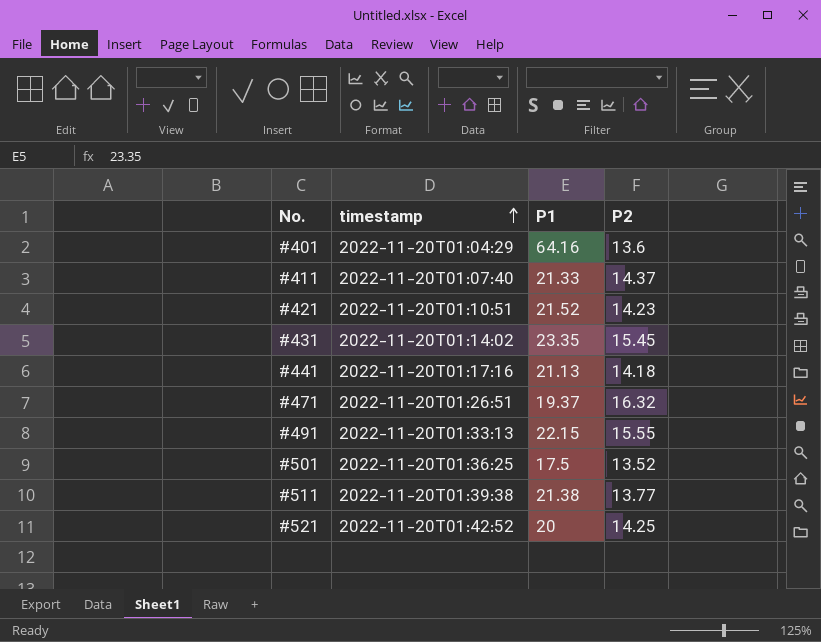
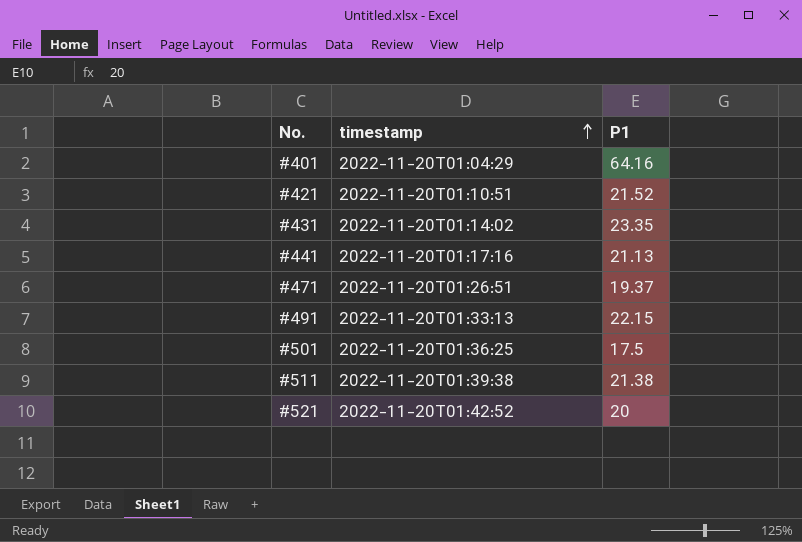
column P2 | position: 4 -> none
row #411: 2022-11-20T01:07:40 | 21.33 | 14.37 -> none

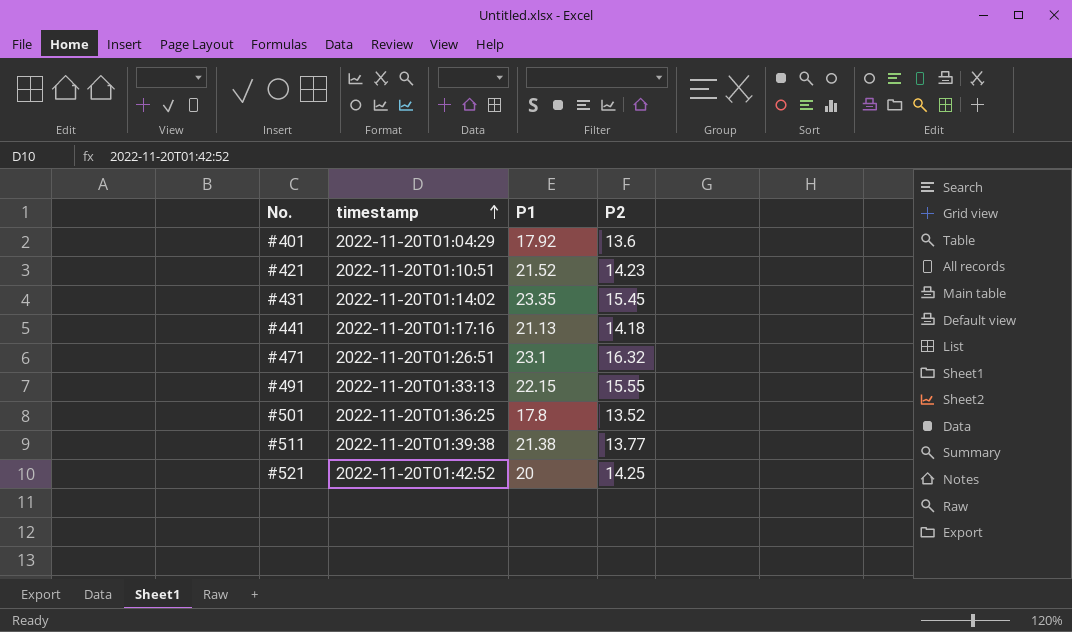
column P2 | position: none -> 4
#401 | P1: 64.16 -> 17.92
#471 | P1: 19.37 -> 23.1
#501 | P1: 17.5 -> 17.8

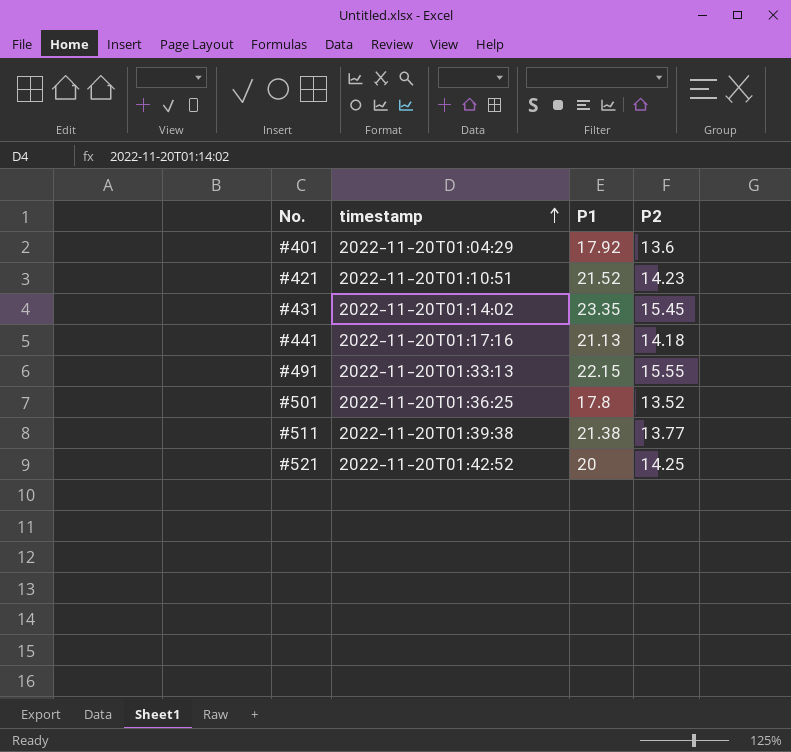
row #471: 2022-11-20T01:26:51 | 23.1 | 16.32 -> none

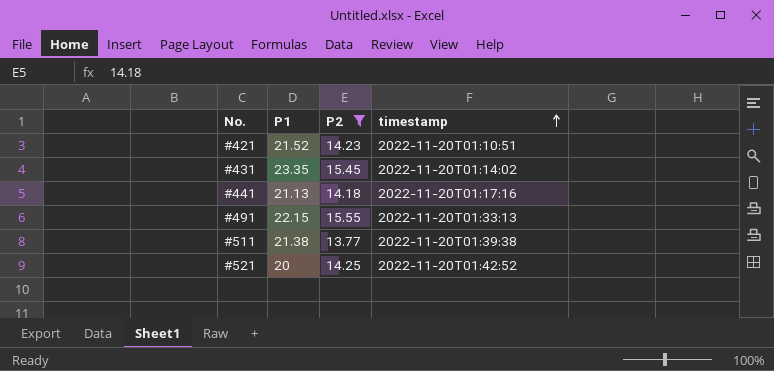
filter: none -> P2 >= 13.77
column timestamp | position: 2 -> 4

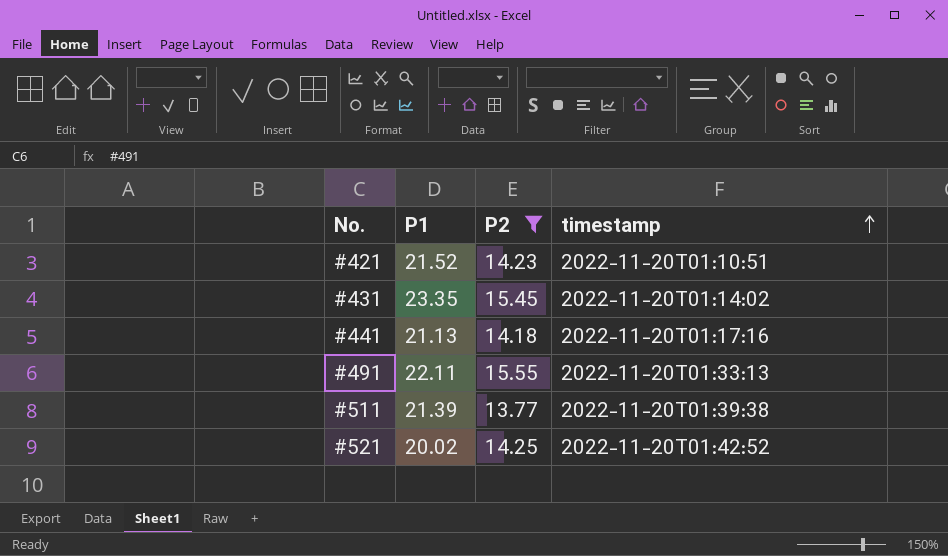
#491 | P1: 22.15 -> 22.11
#511 | P1: 21.38 -> 21.39
#521 | P1: 20 -> 20.02

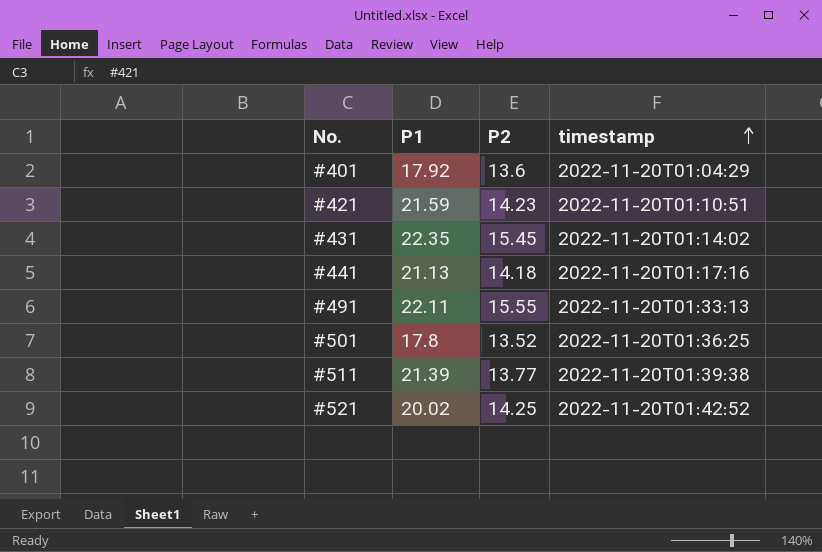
filter: P2 >= 13.77 -> none
#421 | P1: 21.52 -> 21.59
#431 | P1: 23.35 -> 22.35

